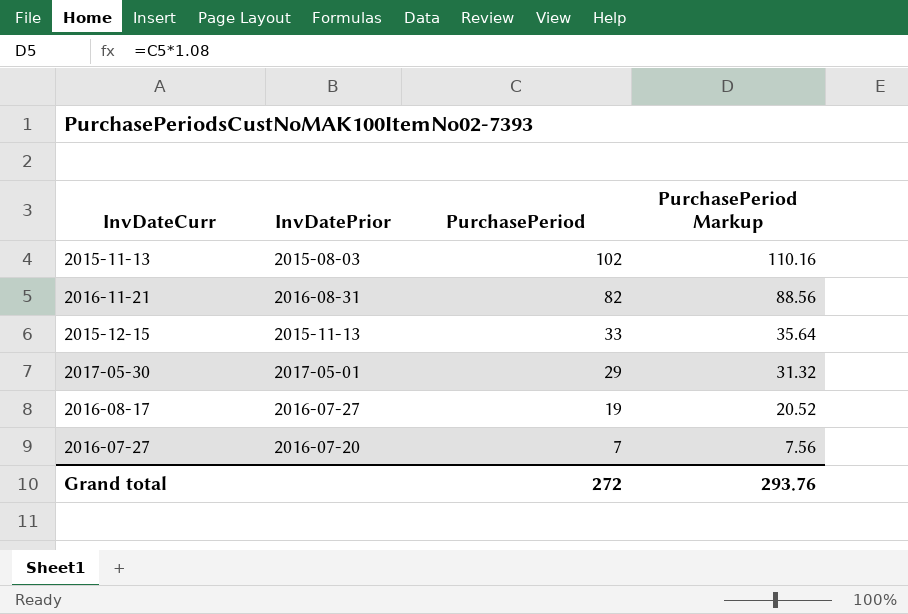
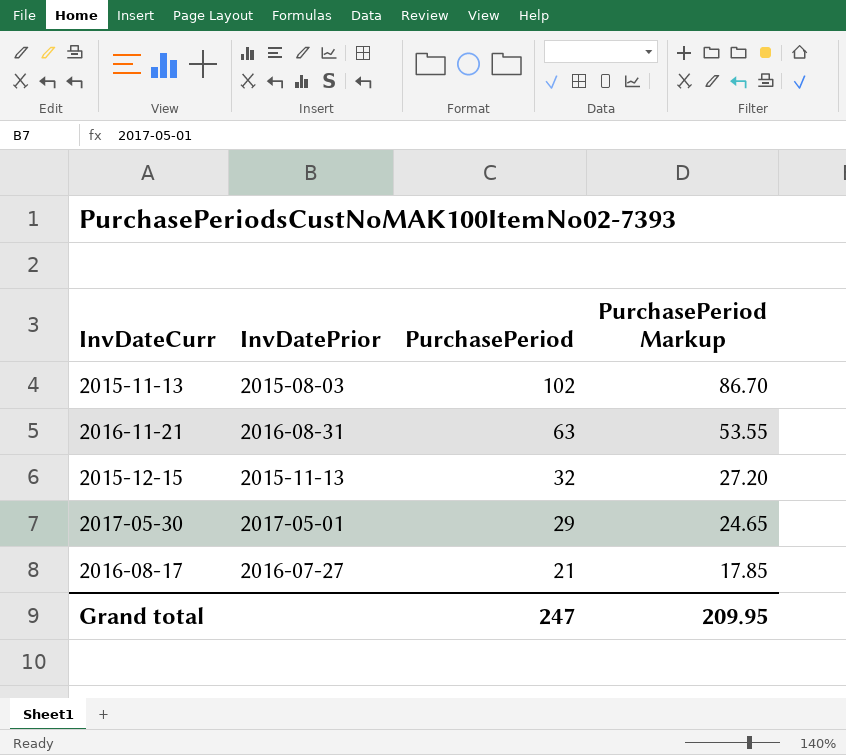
column PurchasePeriod Markup | formula: [PurchasePeriod] * 1.08 -> [PurchasePeriod] * 0.85
row 2016-07-27: 2016-07-20 | 7 | 7.56 -> none
2016-11-21 | PurchasePeriod: 82 -> 63
2015-12-15 | PurchasePeriod: 33 -> 32
2016-08-17 | PurchasePeriod: 19 -> 21
Grand total | PurchasePeriod: 272 -> 247
Grand total | PurchasePeriod Markup: 293.76 -> 209.95

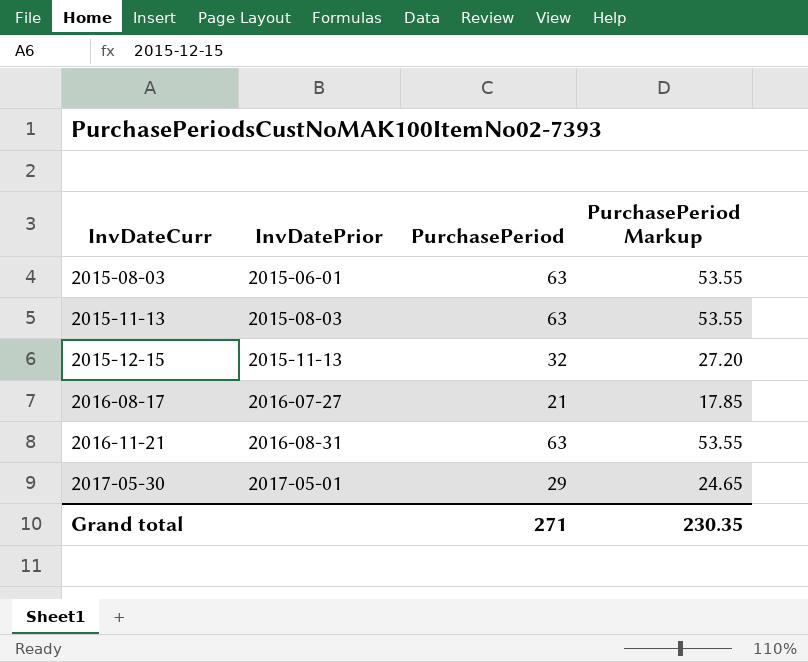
row order: PurchasePeriod descending -> InvDateCurr ascending
row 2015-08-03: none -> 2015-06-01 | 63 | 53.55
2015-11-13 | PurchasePeriod: 102 -> 63
2015-11-13 | PurchasePeriod Markup: 86.70 -> 53.55
Grand total | PurchasePeriod: 247 -> 271
Grand total | PurchasePeriod Markup: 209.95 -> 230.35

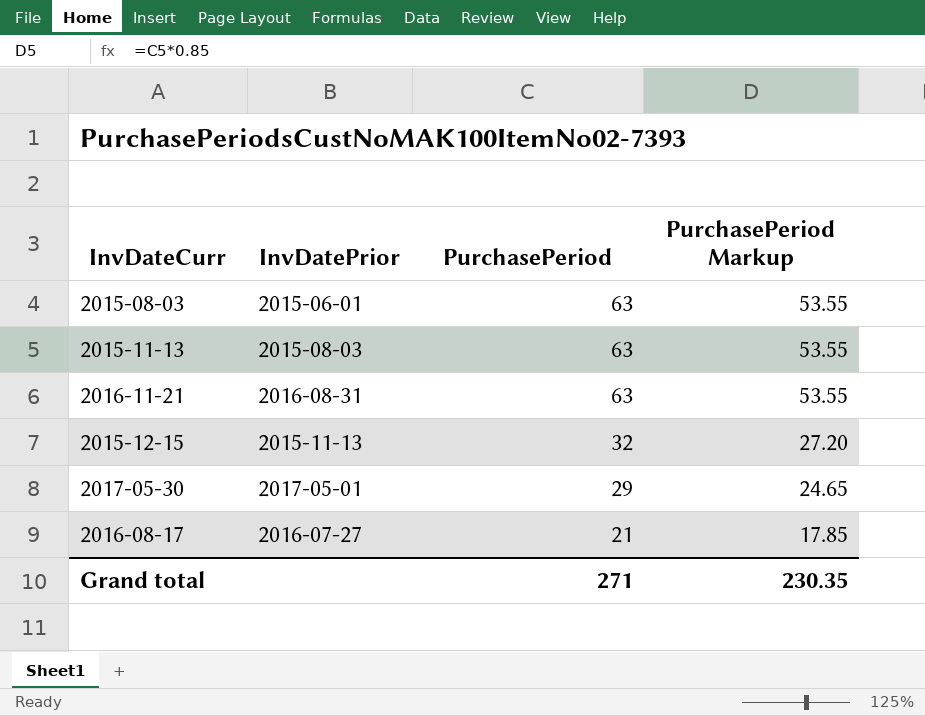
row order: InvDateCurr ascending -> PurchasePeriod descending

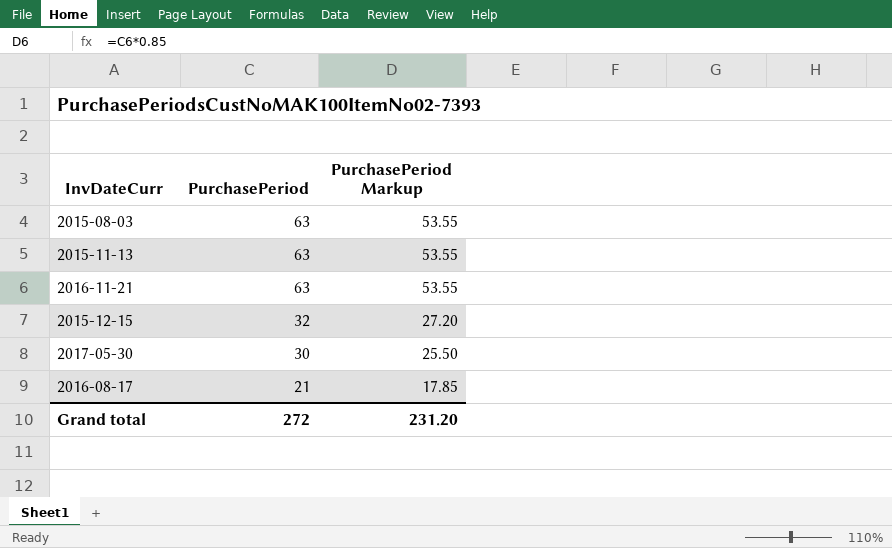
column InvDatePrior | position: 2 -> none
2017-05-30 | PurchasePeriod: 29 -> 30
2017-05-30 | PurchasePeriod Markup: 24.65 -> 25.50
Grand total | PurchasePeriod: 271 -> 272
Grand total | PurchasePeriod Markup: 230.35 -> 231.20

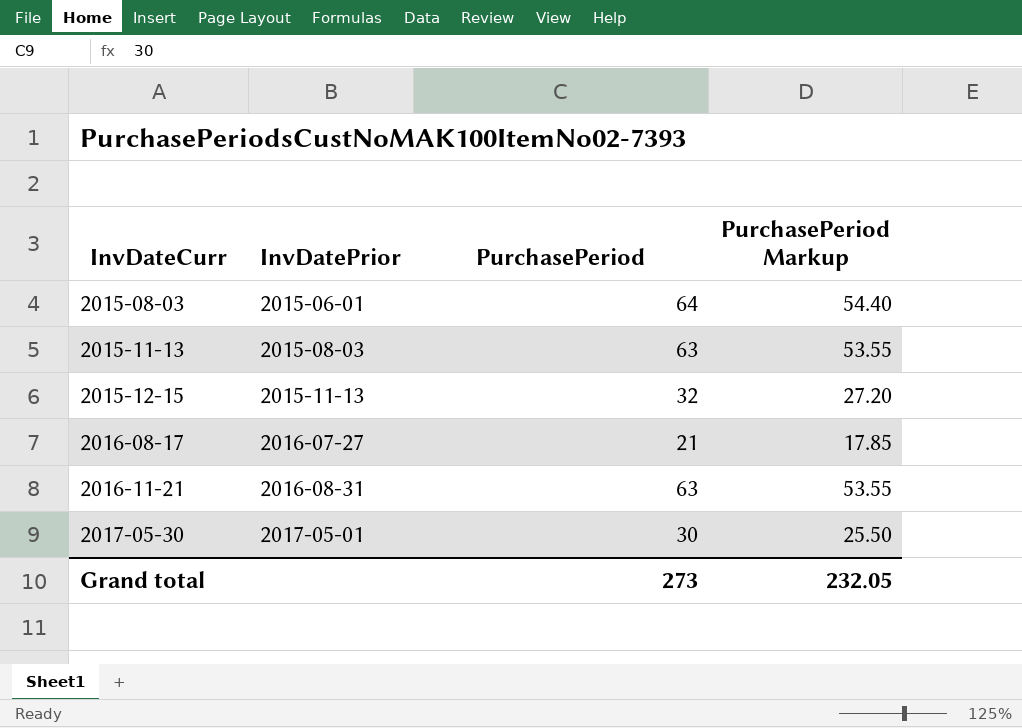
row order: PurchasePeriod descending -> InvDateCurr ascending
column InvDatePrior | position: none -> 2
2015-08-03 | PurchasePeriod: 63 -> 64
2015-08-03 | PurchasePeriod Markup: 53.55 -> 54.40
Grand total | PurchasePeriod: 272 -> 273
Grand total | PurchasePeriod Markup: 231.20 -> 232.05

